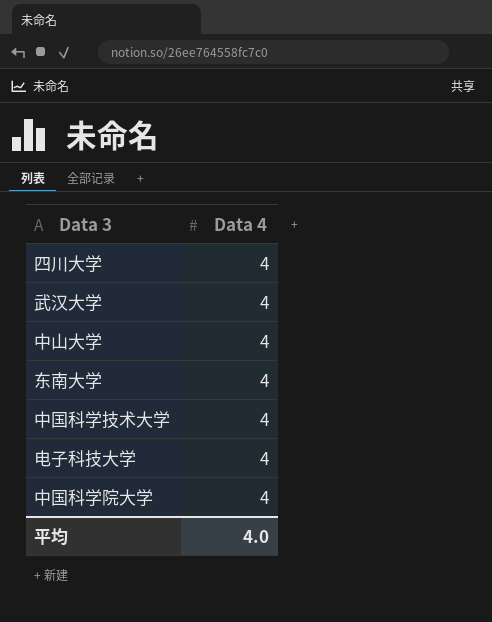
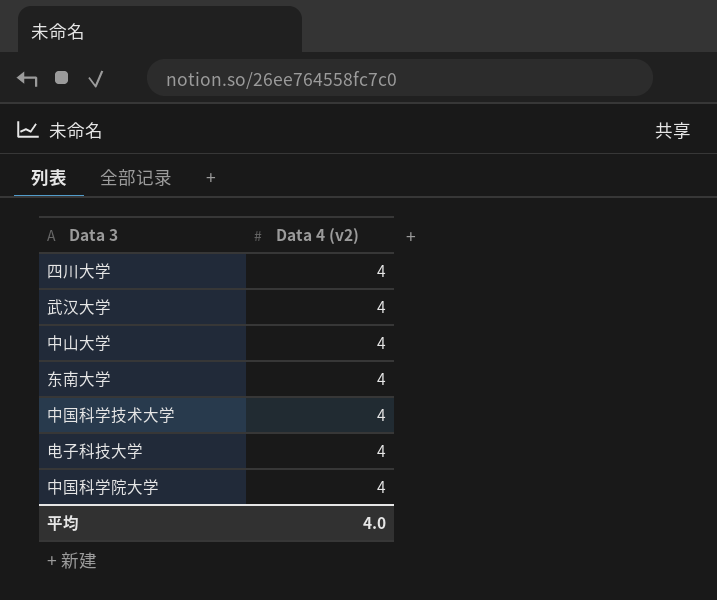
column name: Data 4 -> Data 4 (v2)

